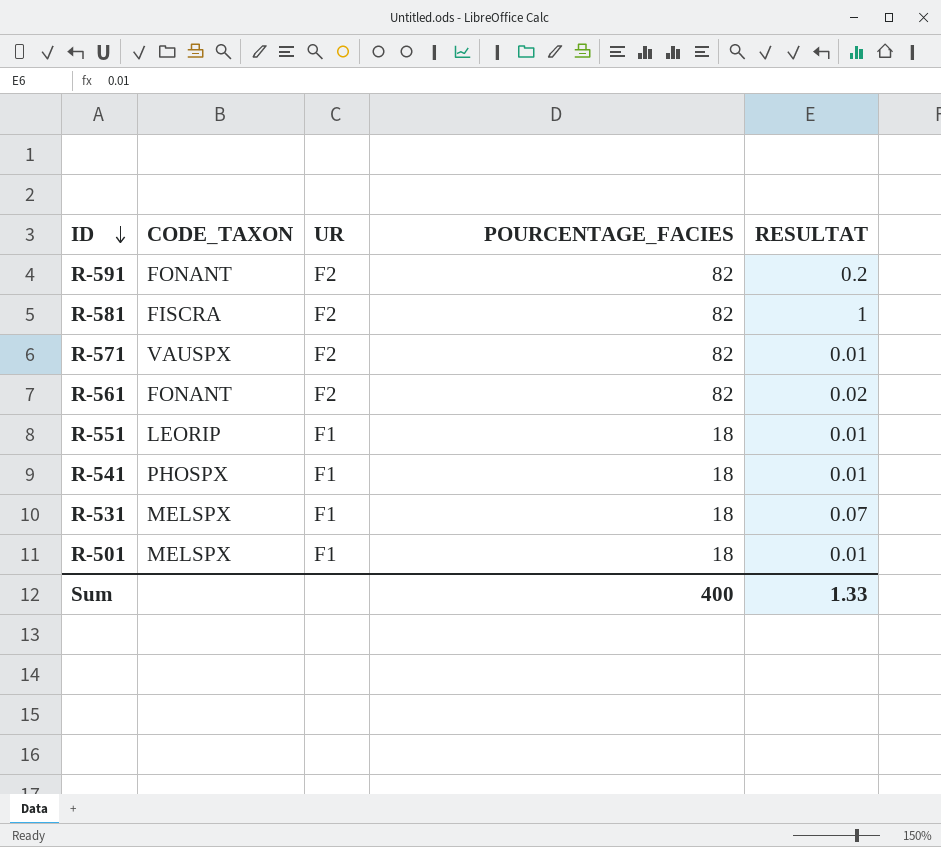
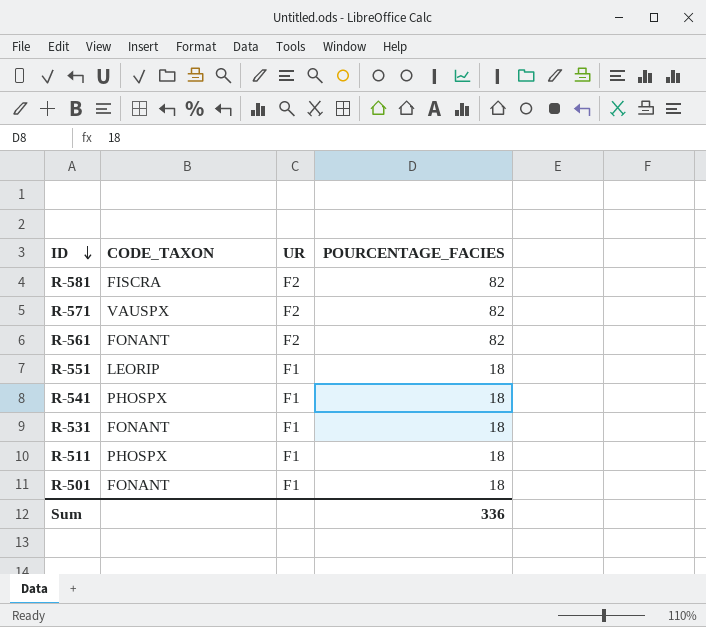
column RESULTAT | position: 5 -> none
row R-591: FONANT | F2 | 82 | 0.2 -> none
R-531 | CODE_TAXON: MELSPX -> FONANT
row R-511: none -> PHOSPX | F1 | 18
R-501 | CODE_TAXON: MELSPX -> FONANT
Sum | POURCENTAGE_FACIES: 400 -> 336

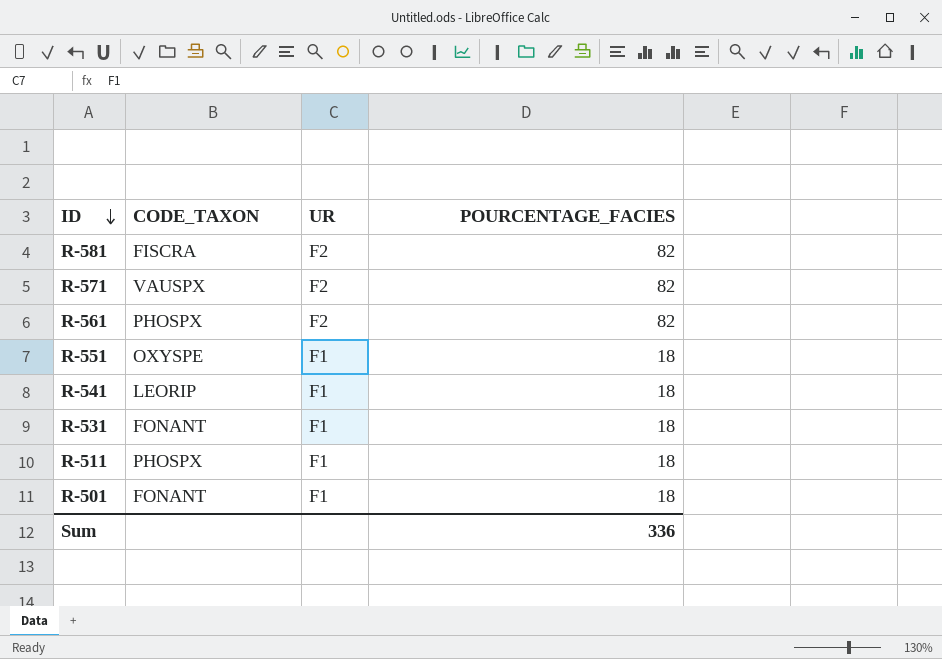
R-561 | CODE_TAXON: FONANT -> PHOSPX
R-551 | CODE_TAXON: LEORIP -> OXYSPE
R-541 | CODE_TAXON: PHOSPX -> LEORIP

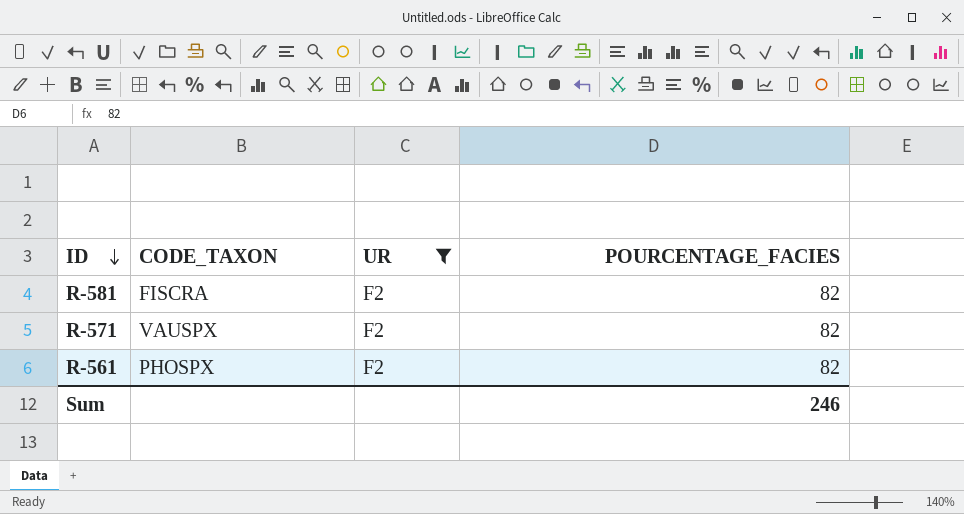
filter: none -> UR = F2
Sum | POURCENTAGE_FACIES: 336 -> 246

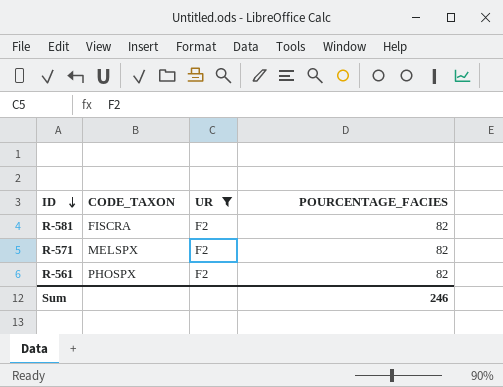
R-571 | CODE_TAXON: VAUSPX -> MELSPX

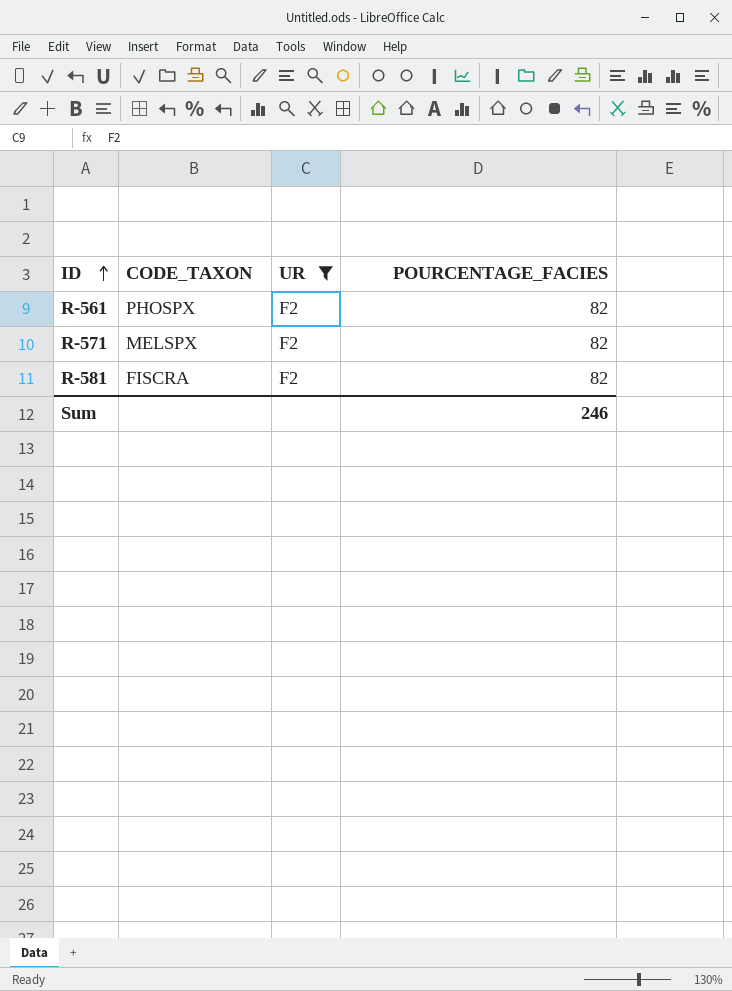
row order: ID descending -> ID ascending

